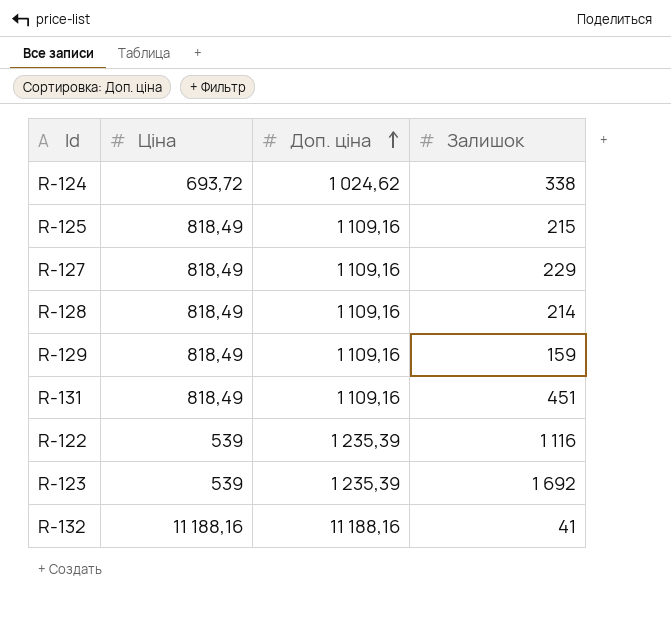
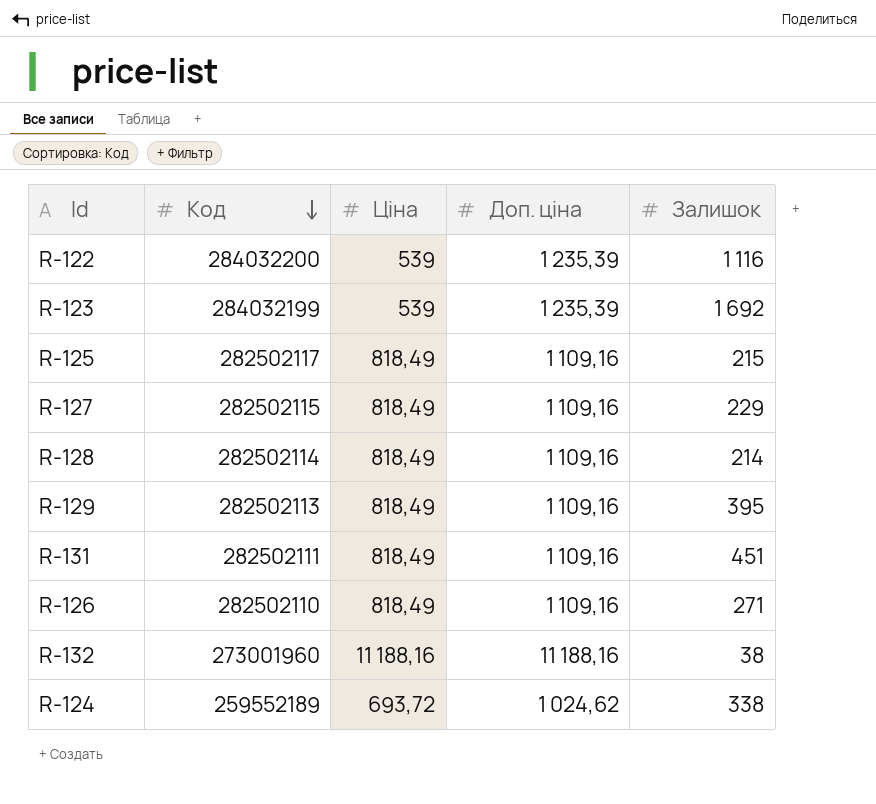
row order: Доп. ціна ascending -> Код descending
column Код | position: none -> 2
R-129 | Залишок: 159 -> 395
row R-126: none -> 282502110 | 818,49 | 1 109,16 | 271
R-132 | Залишок: 41 -> 38

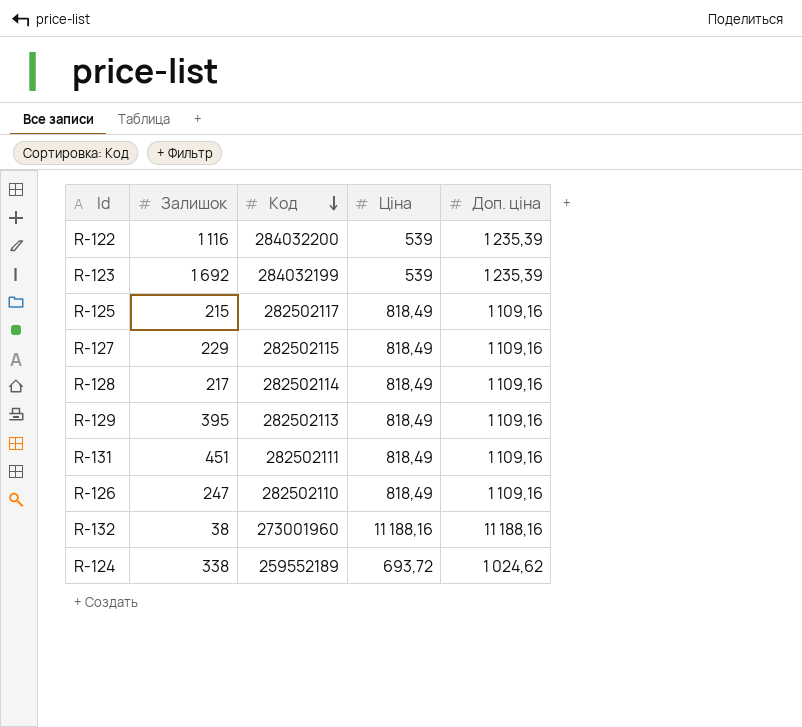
column Залишок | position: 5 -> 2
R-128 | Залишок: 214 -> 217
R-126 | Залишок: 271 -> 247

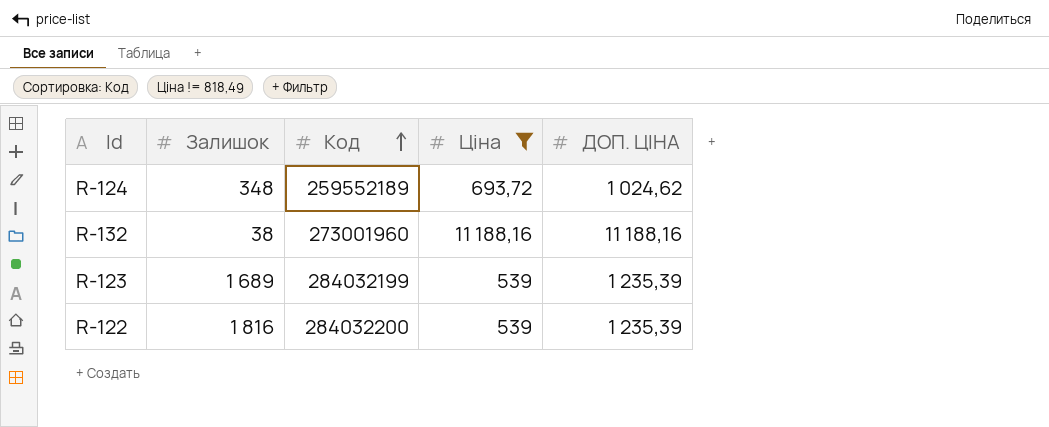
filter: none -> Ціна != 818,49
row order: Код descending -> Код ascending
column name: Доп. ціна -> ДОП. ЦІНА
R-124 | Залишок: 338 -> 348
R-123 | Залишок: 1 692 -> 1 689
R-122 | Залишок: 1 116 -> 1 816

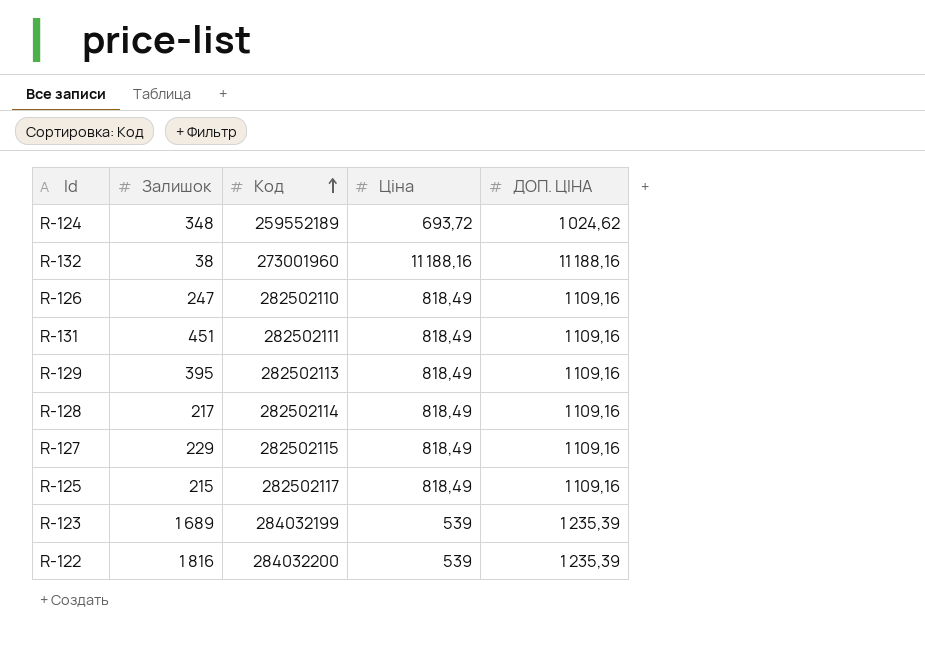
filter: Ціна != 818,49 -> none

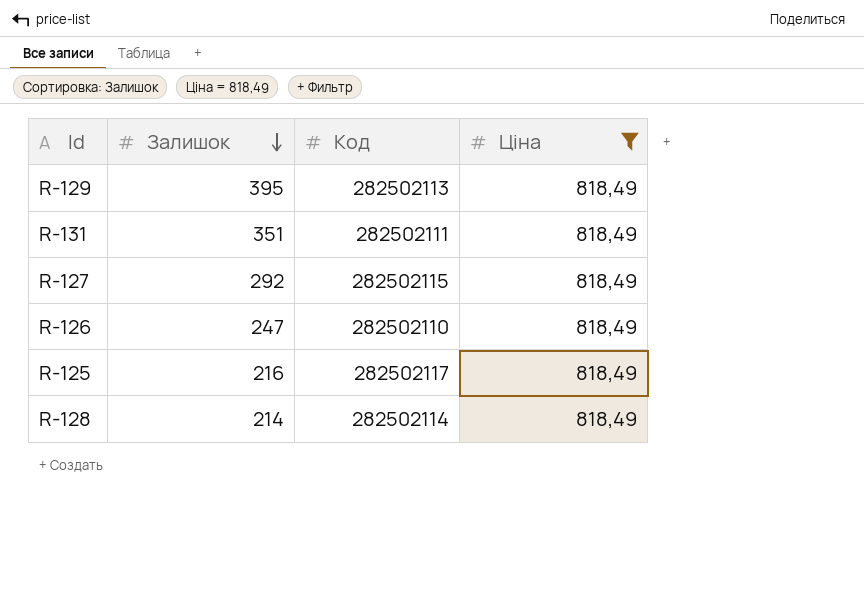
filter: none -> Ціна = 818,49
row order: Код ascending -> Залишок descending
column ДОП. ЦІНА | position: 5 -> none
R-131 | Залишок: 451 -> 351
R-127 | Залишок: 229 -> 292
R-125 | Залишок: 215 -> 216
R-128 | Залишок: 217 -> 214

